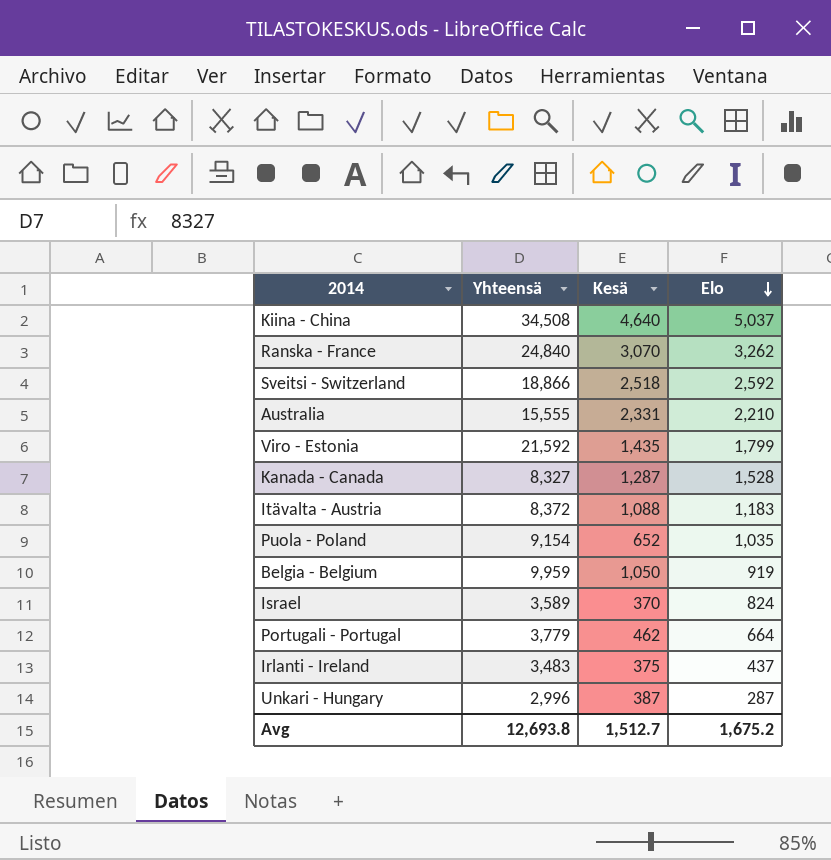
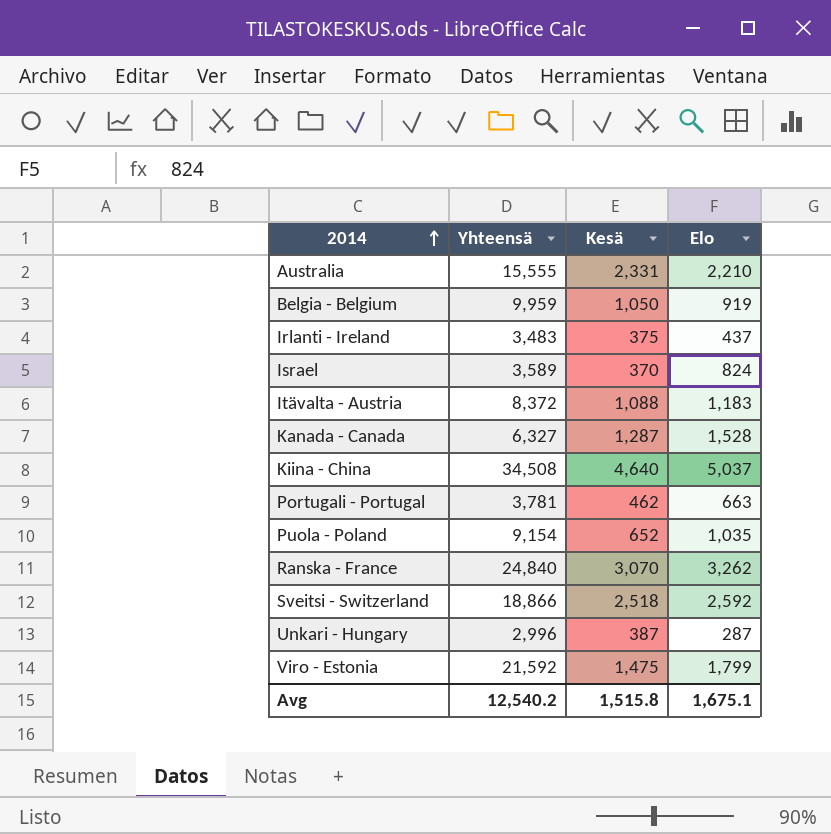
row order: Elo descending -> 2014 ascending
Kanada - Canada | Yhteensä: 8,327 -> 6,327
Portugali - Portugal | Yhteensä: 3,779 -> 3,781
Portugali - Portugal | Elo: 664 -> 663
Viro - Estonia | Kesä: 1,435 -> 1,475
Avg | Yhteensä: 12,693.8 -> 12,540.2
Avg | Kesä: 1,512.7 -> 1,515.8
Avg | Elo: 1,675.2 -> 1,675.1

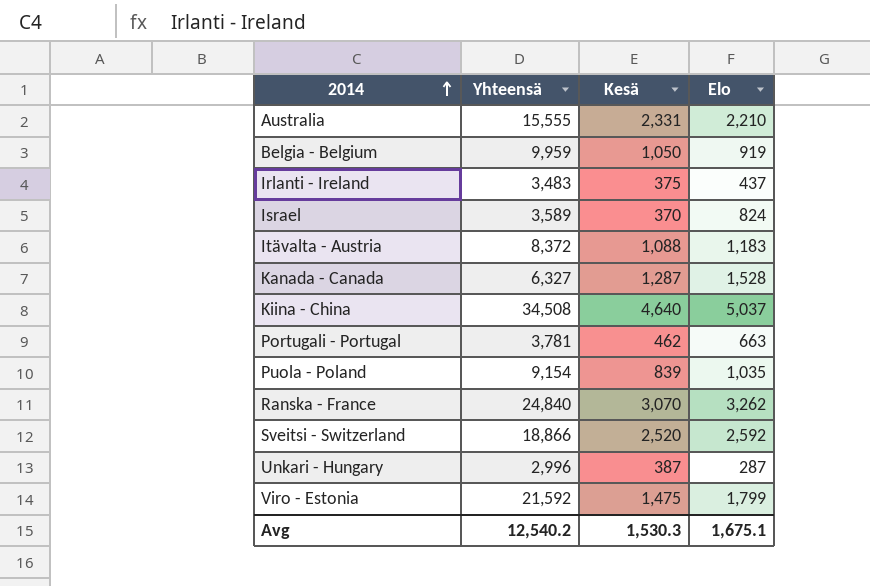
Puola - Poland | Kesä: 652 -> 839
Sveitsi - Switzerland | Kesä: 2,518 -> 2,520
Avg | Kesä: 1,515.8 -> 1,530.3

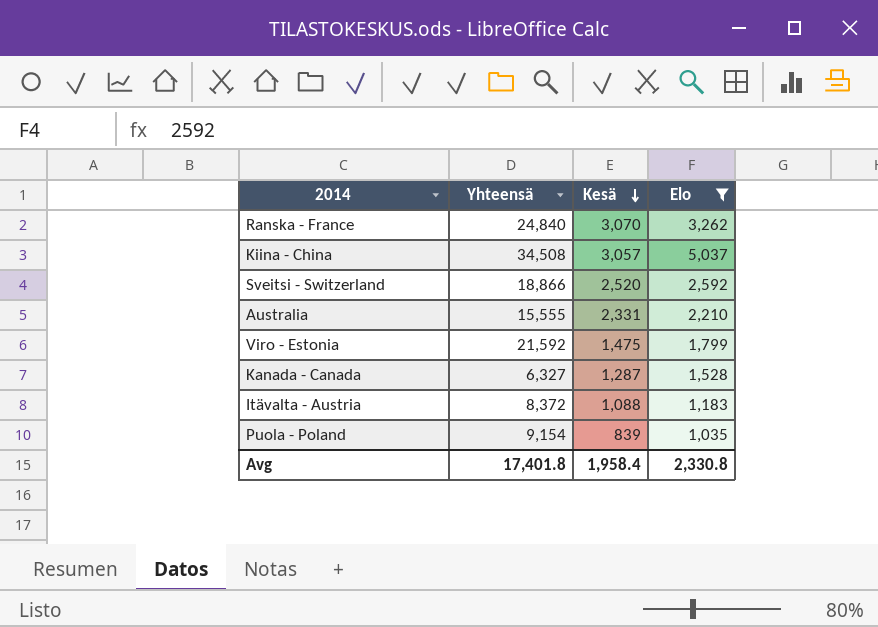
filter: none -> Elo >= 1,035
row order: 2014 ascending -> Kesä descending
Kiina - China | Kesä: 4,640 -> 3,057
Avg | Yhteensä: 12,540.2 -> 17,401.8
Avg | Kesä: 1,530.3 -> 1,958.4
Avg | Elo: 1,675.1 -> 2,330.8

